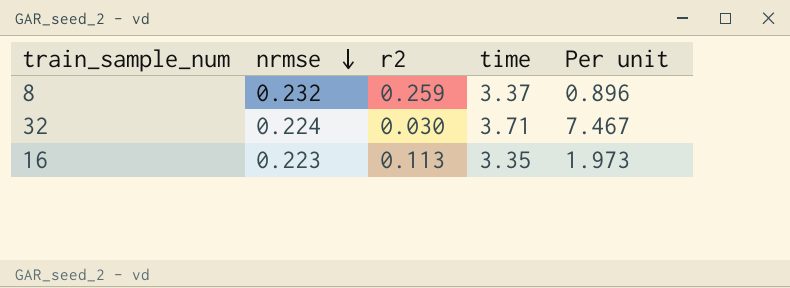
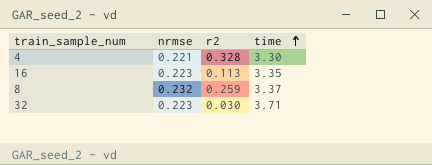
row order: nrmse descending -> time ascending
column Per unit | formula: [nrmse] / [r2] -> none
row 4: none -> 0.221 | 0.328 | 3.30
32 | nrmse: 0.224 -> 0.223

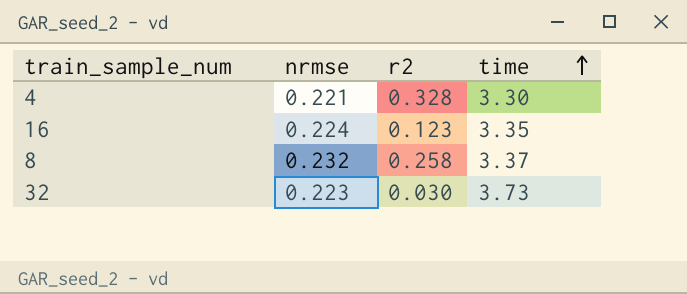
16 | nrmse: 0.223 -> 0.224
16 | r2: 0.113 -> 0.123
8 | r2: 0.259 -> 0.258
32 | time: 3.71 -> 3.73

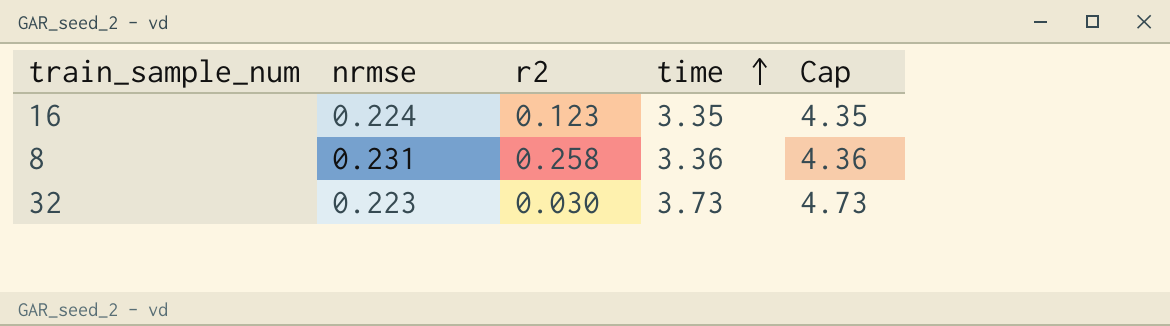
column Cap | formula: none -> [time] + 1
row 4: 0.221 | 0.328 | 3.30 -> none
8 | nrmse: 0.232 -> 0.231
8 | time: 3.37 -> 3.36

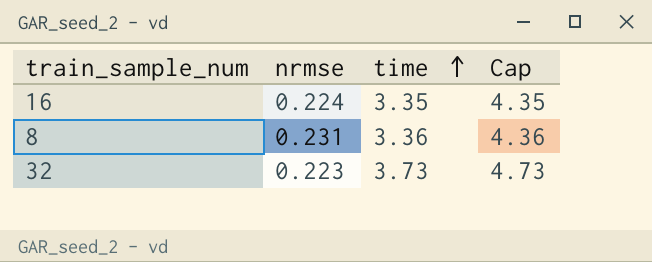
column r2 | position: 3 -> none

